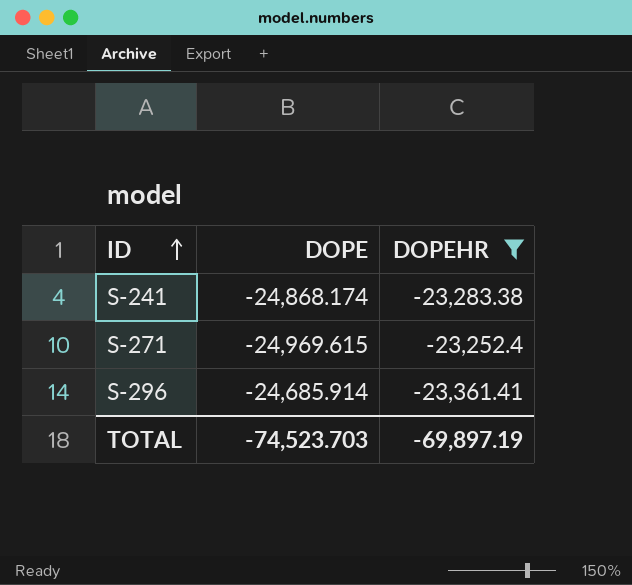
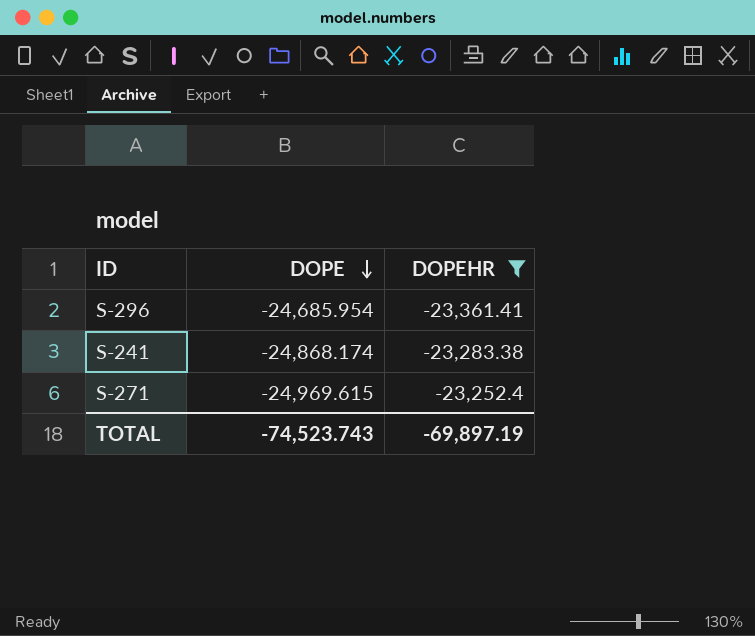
row order: ID ascending -> DOPE descending
S-296 | DOPE: -24,685.914 -> -24,685.954
TOTAL | DOPE: -74,523.703 -> -74,523.743

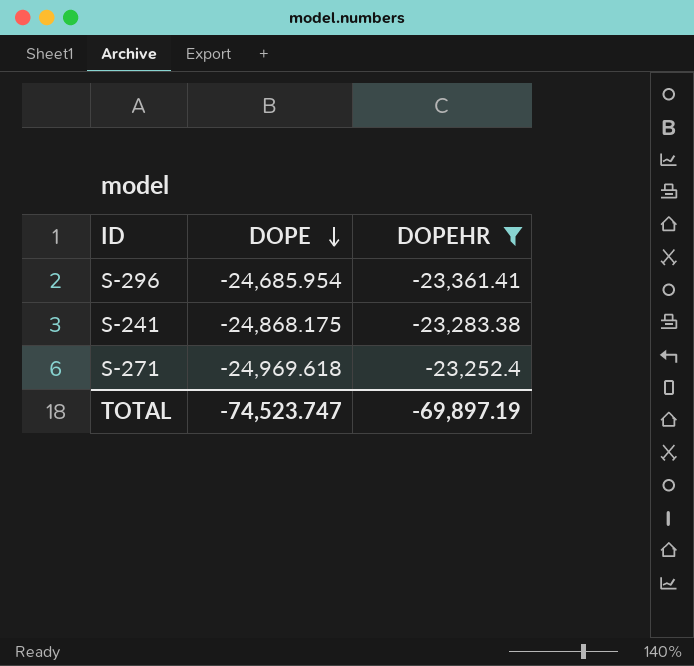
S-241 | DOPE: -24,868.174 -> -24,868.175
S-271 | DOPE: -24,969.615 -> -24,969.618
TOTAL | DOPE: -74,523.743 -> -74,523.747

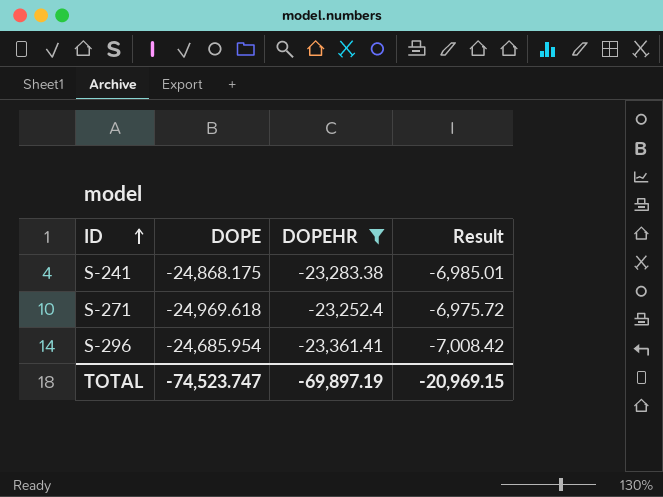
row order: DOPE descending -> ID ascending
column Result | formula: none -> [DOPEHR] * 0.3

